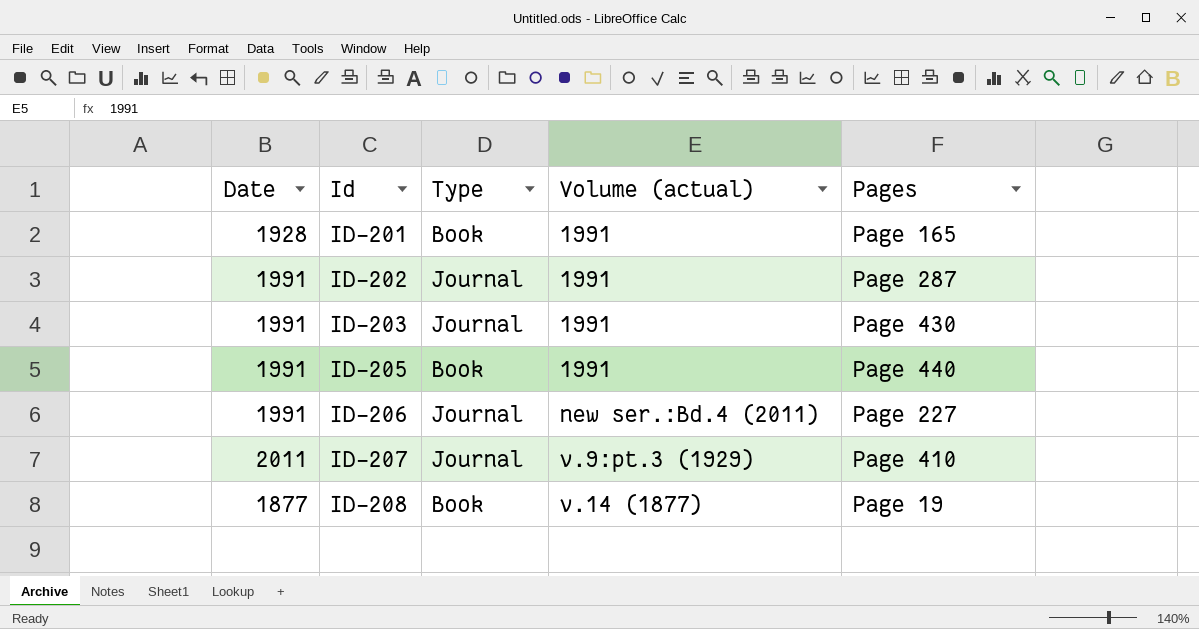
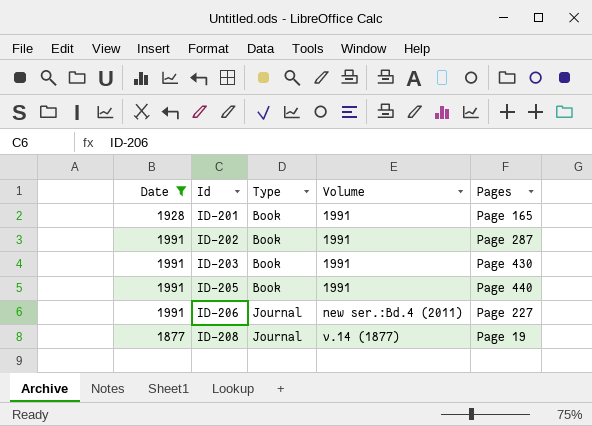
filter: none -> Date != 2011
column name: Volume (actual) -> Volume
ID-202 | Type: Journal -> Book
ID-203 | Type: Journal -> Book
ID-208 | Type: Book -> Journal

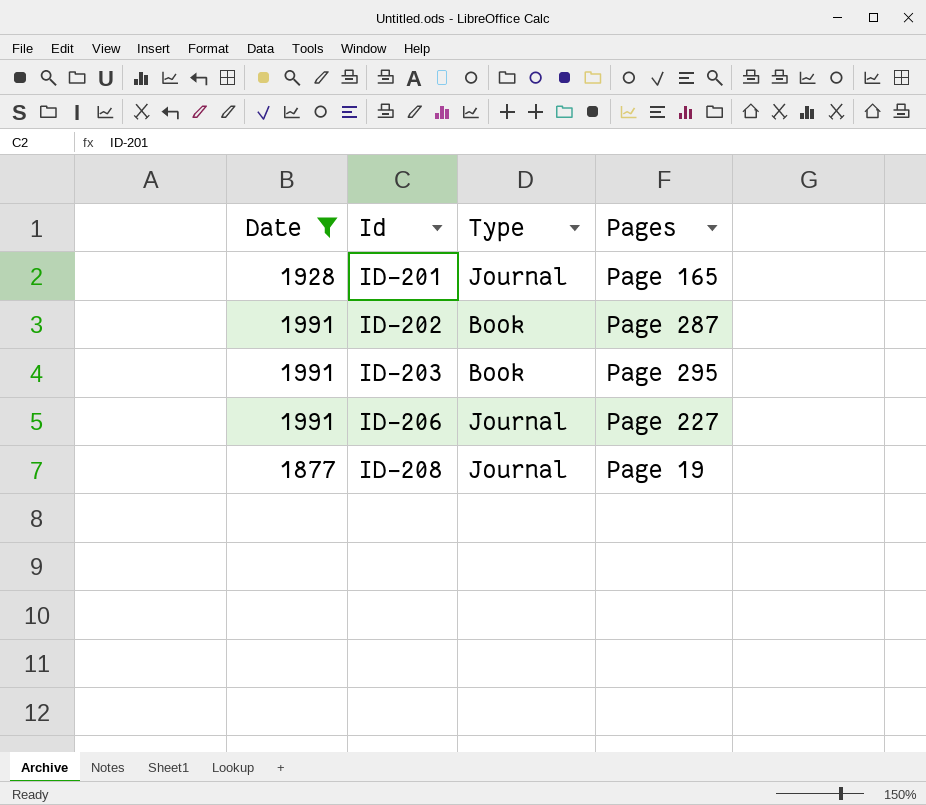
column Volume | position: 4 -> none
row ID-205: 1991 | Book | 1991 | Page 440 -> none
ID-201 | Type: Book -> Journal
ID-203 | Pages: Page 430 -> Page 295

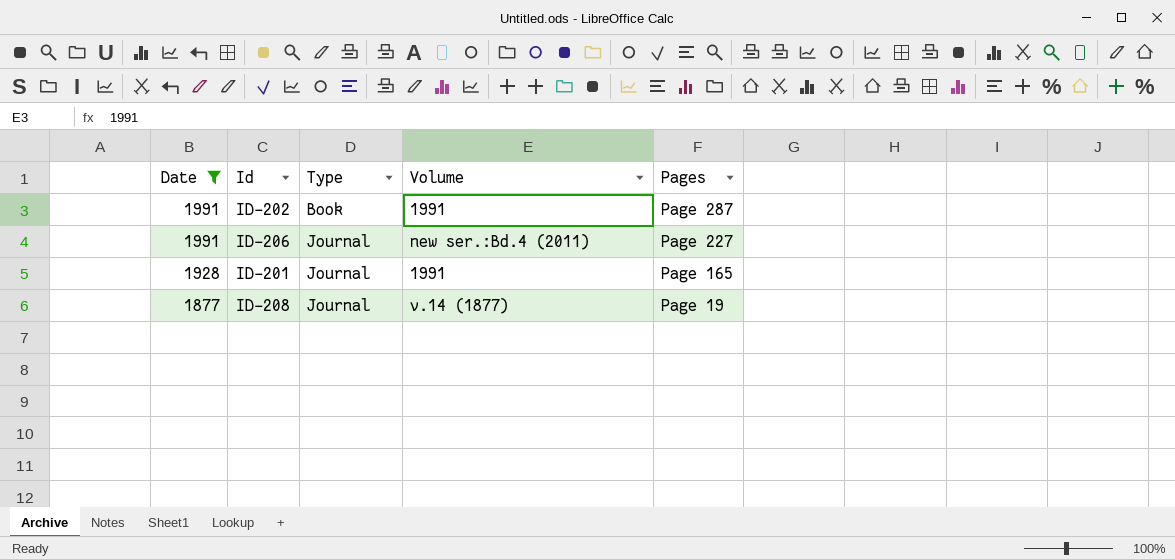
row order: Id ascending -> Date descending
column Volume | position: none -> 4
row ID-203: 1991 | Book | Page 295 -> none

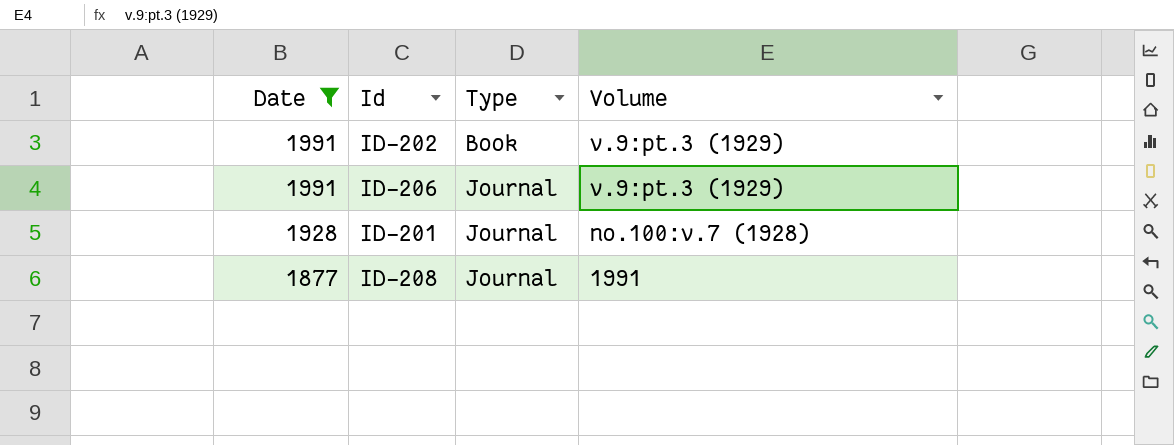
column Pages | position: 5 -> none
ID-202 | Volume: 1991 -> v.9:pt.3 (1929)
ID-206 | Volume: new ser.:Bd.4 (2011) -> v.9:pt.3 (1929)
ID-201 | Volume: 1991 -> no.100:v.7 (1928)
ID-208 | Volume: v.14 (1877) -> 1991

